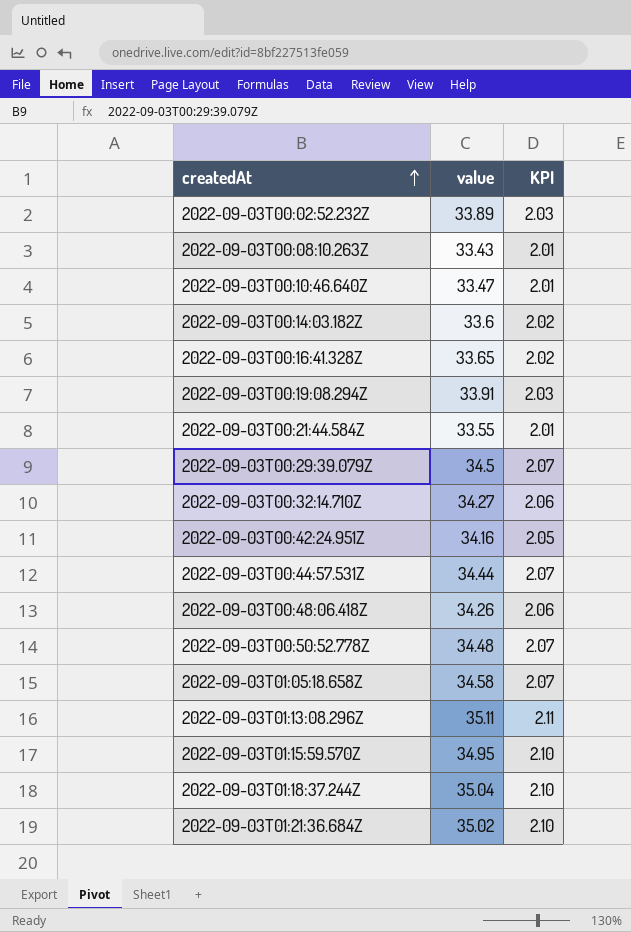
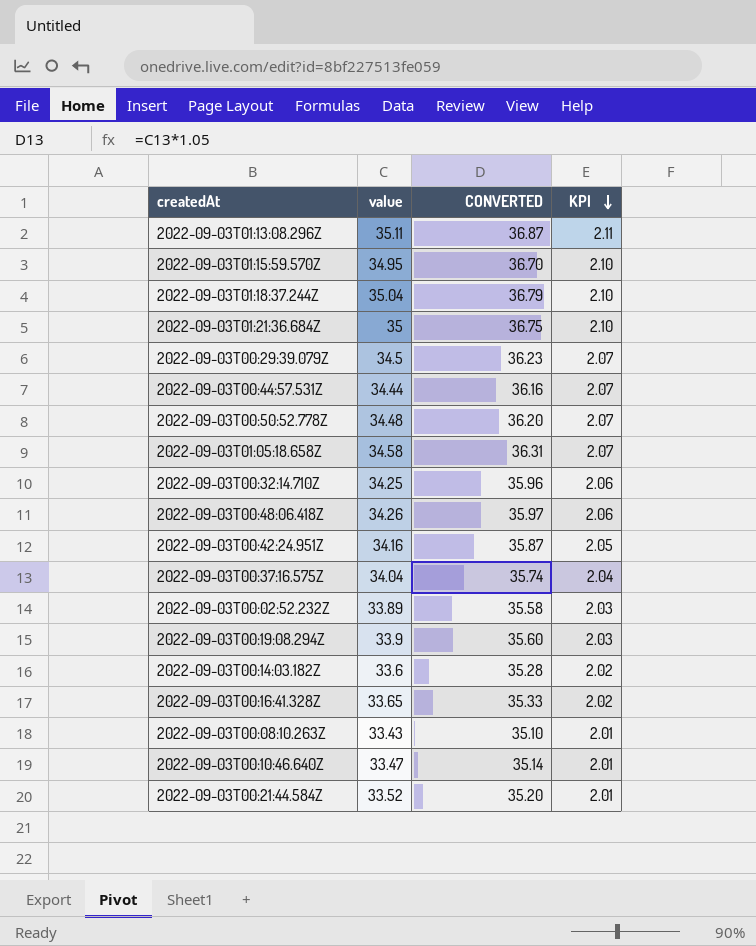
row order: createdAt ascending -> KPI descending
column CONVERTED | formula: none -> [value] * 1.05
2022-09-03T01:21:36.684Z | value: 35.02 -> 35
2022-09-03T00:32:14.710Z | value: 34.27 -> 34.25
row 2022-09-03T00:37:16.575Z: none -> 34.04 | 35.74 | 2.04
2022-09-03T00:19:08.294Z | value: 33.91 -> 33.9
2022-09-03T00:21:44.584Z | value: 33.55 -> 33.52

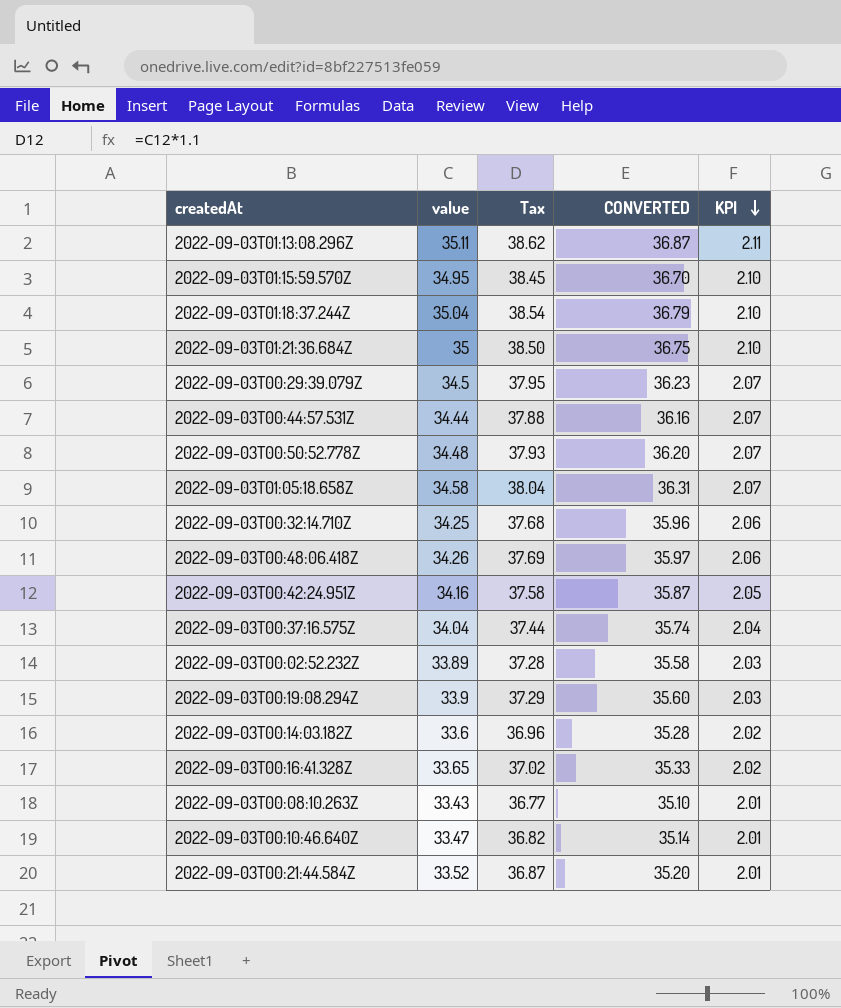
column Tax | formula: none -> [value] * 1.1

